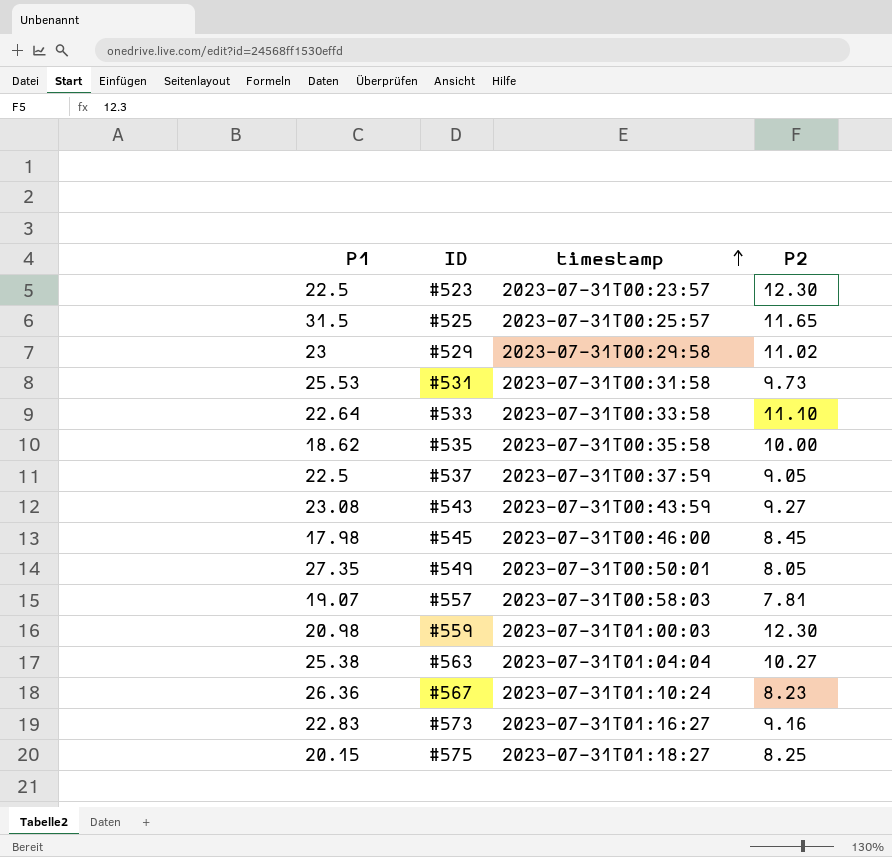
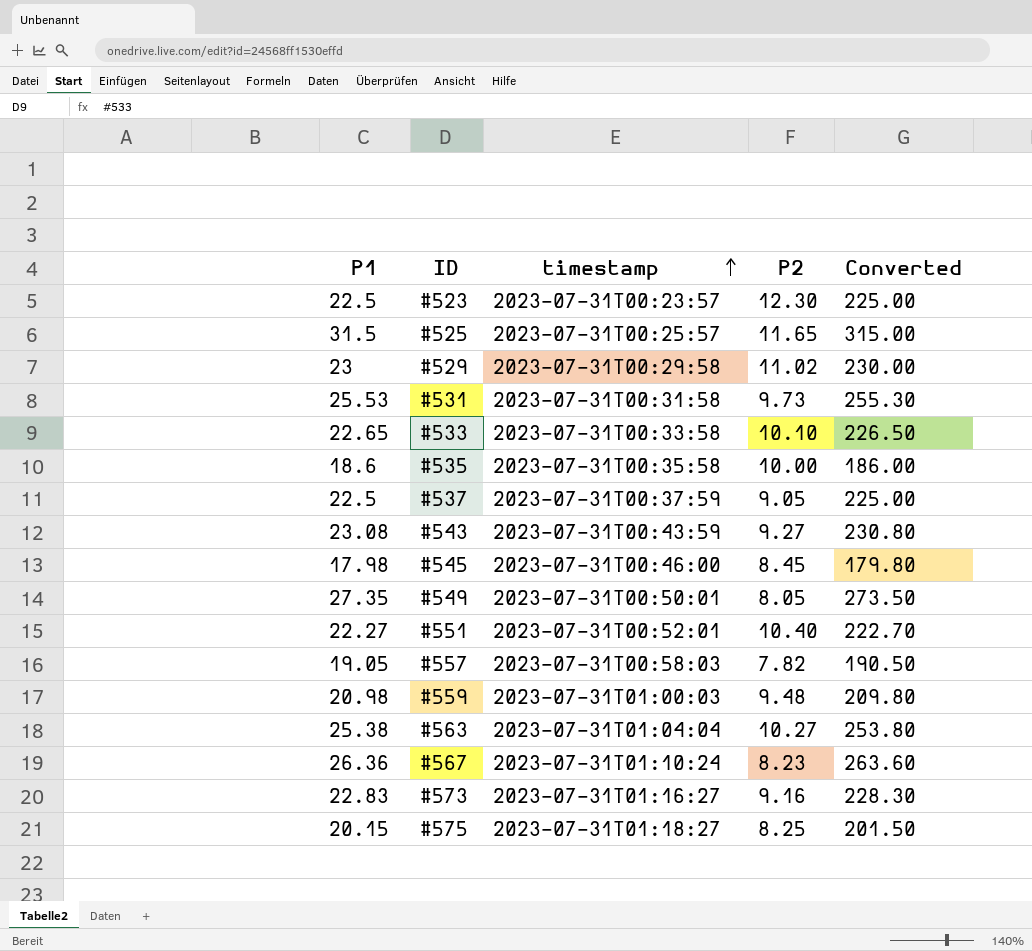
column Converted | formula: none -> [P1] * 10
#533 | P1: 22.64 -> 22.65
#533 | P2: 11.10 -> 10.10
#535 | P1: 18.62 -> 18.6
row #551: none -> 22.27 | 2023-07-31T00:52:01 | 10.40 | 222.70
#557 | P1: 19.07 -> 19.05
#557 | P2: 7.81 -> 7.82
#559 | P2: 12.30 -> 9.48

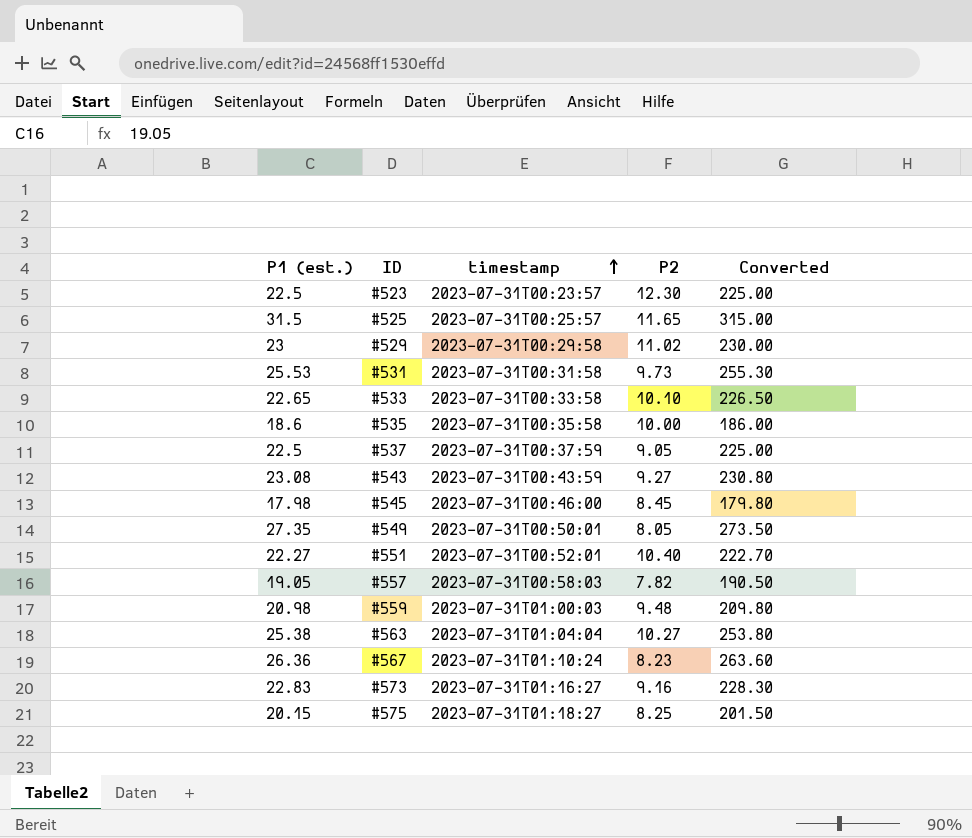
column name: P1 -> P1 (est.)

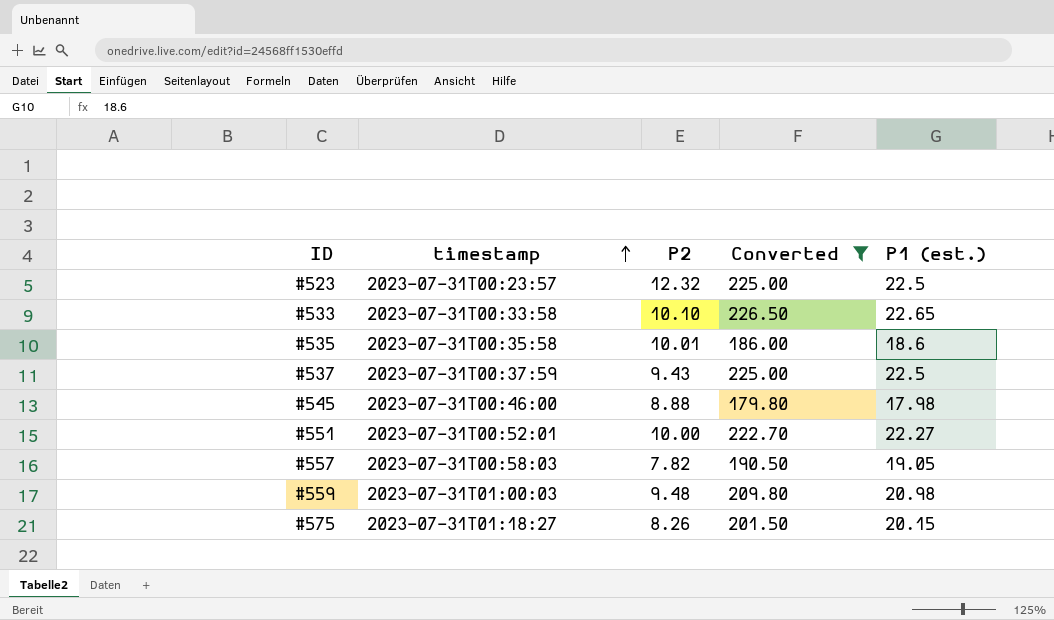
filter: none -> Converted <= 226.50
column P1 (est.) | position: 1 -> 5
#523 | P2: 12.30 -> 12.32
#535 | P2: 10.00 -> 10.01
#537 | P2: 9.05 -> 9.43
#545 | P2: 8.45 -> 8.88
#551 | P2: 10.40 -> 10.00
#575 | P2: 8.25 -> 8.26

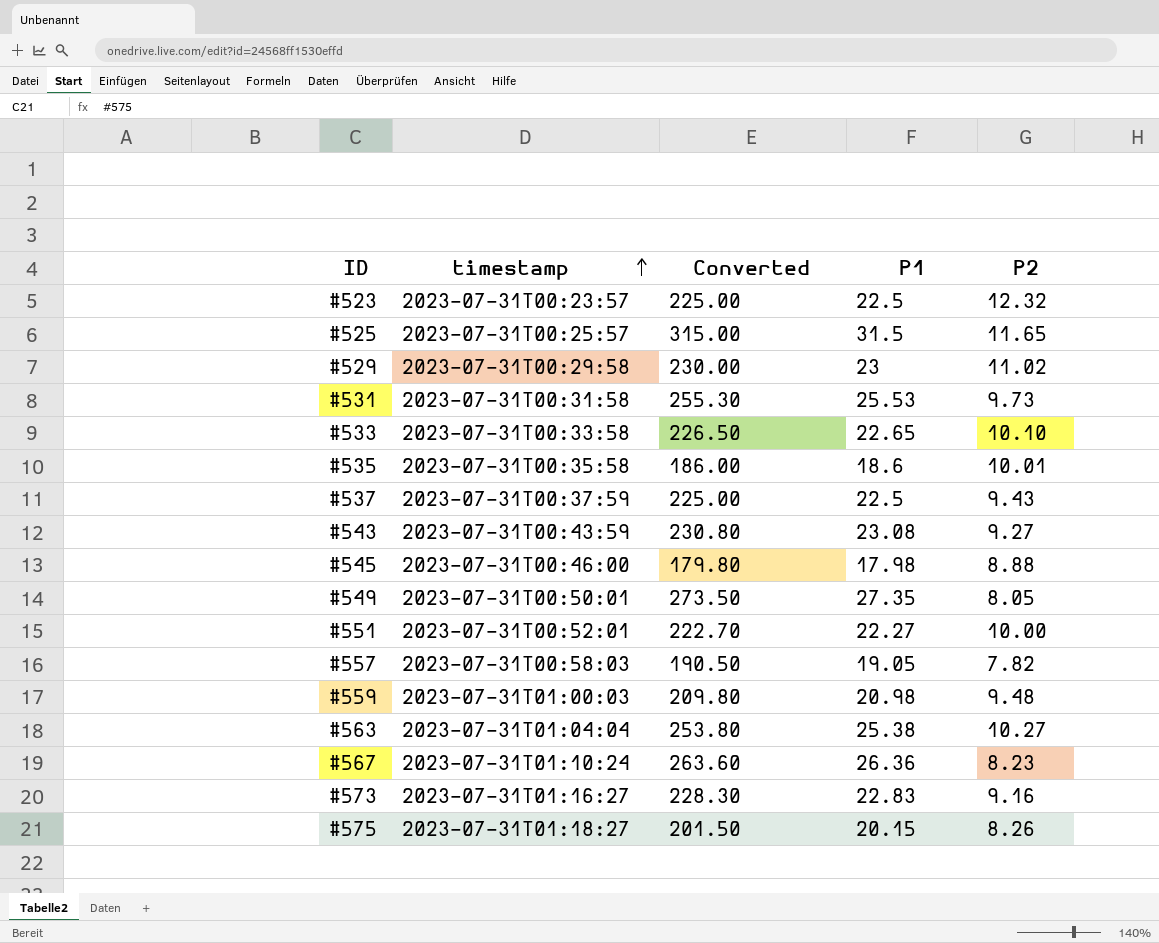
filter: Converted <= 226.50 -> none
column name: P1 (est.) -> P1
column P2 | position: 3 -> 5

